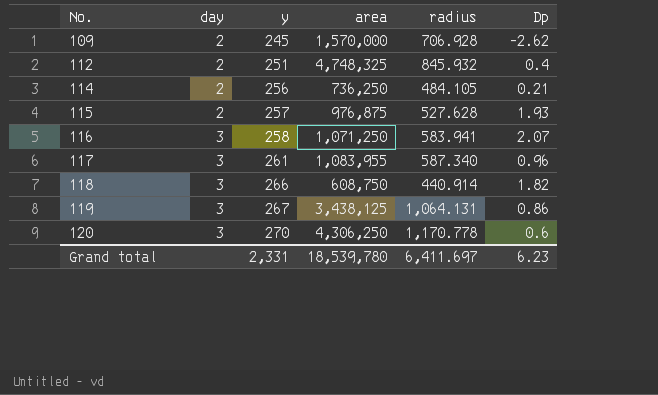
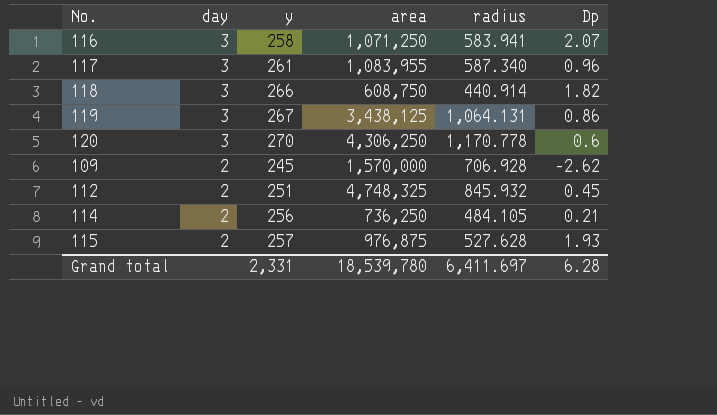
row order: No. ascending -> day descending
112 | Dp: 0.4 -> 0.45
Grand total | Dp: 6.23 -> 6.28

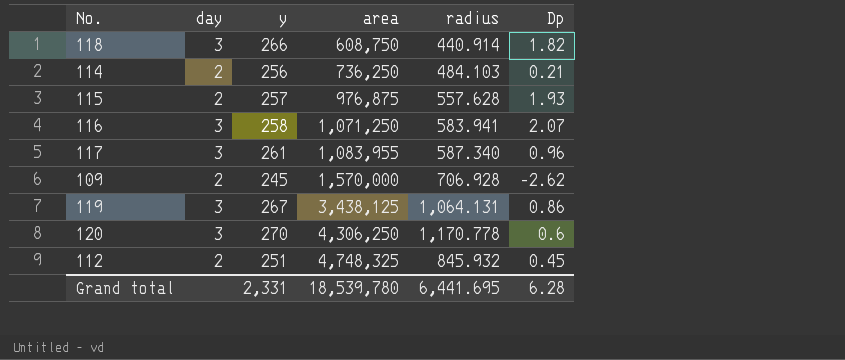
row order: day descending -> area ascending
114 | radius: 484.105 -> 484.103
115 | radius: 527.628 -> 557.628
Grand total | radius: 6,411.697 -> 6,441.695

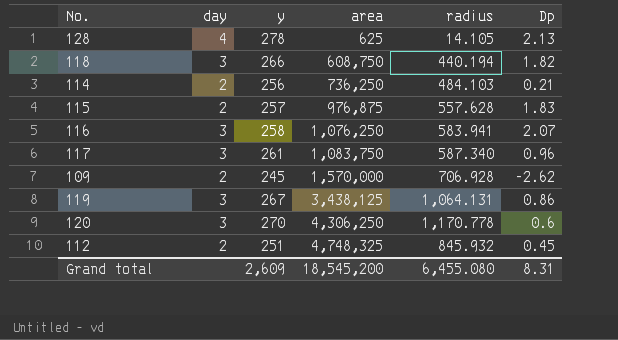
row 128: none -> 4 | 278 | 625 | 14.105 | 2.13
118 | radius: 440.914 -> 440.194
115 | Dp: 1.93 -> 1.83
116 | area: 1,071,250 -> 1,076,250
117 | area: 1,083,955 -> 1,083,750
Grand total | y: 2,331 -> 2,609
Grand total | area: 18,539,780 -> 18,545,200
Grand total | radius: 6,441.695 -> 6,455.080
Grand total | Dp: 6.28 -> 8.31

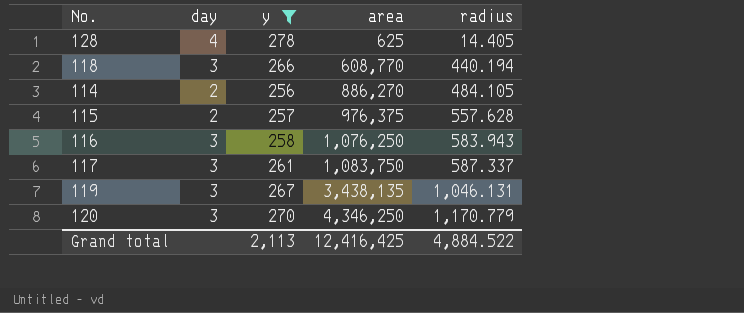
filter: none -> y >= 256
column Dp | position: 6 -> none
128 | radius: 14.105 -> 14.405
118 | area: 608,750 -> 608,770
114 | area: 736,250 -> 886,270
114 | radius: 484.103 -> 484.105
115 | area: 976,875 -> 976,375
116 | radius: 583.941 -> 583.943
117 | radius: 587.340 -> 587.337
119 | area: 3,438,125 -> 3,438,135
119 | radius: 1,064.131 -> 1,046.131
120 | area: 4,306,250 -> 4,346,250
120 | radius: 1,170.778 -> 1,170.779
Grand total | y: 2,609 -> 2,113
Grand total | area: 18,545,200 -> 12,416,425
Grand total | radius: 6,455.080 -> 4,884.522

